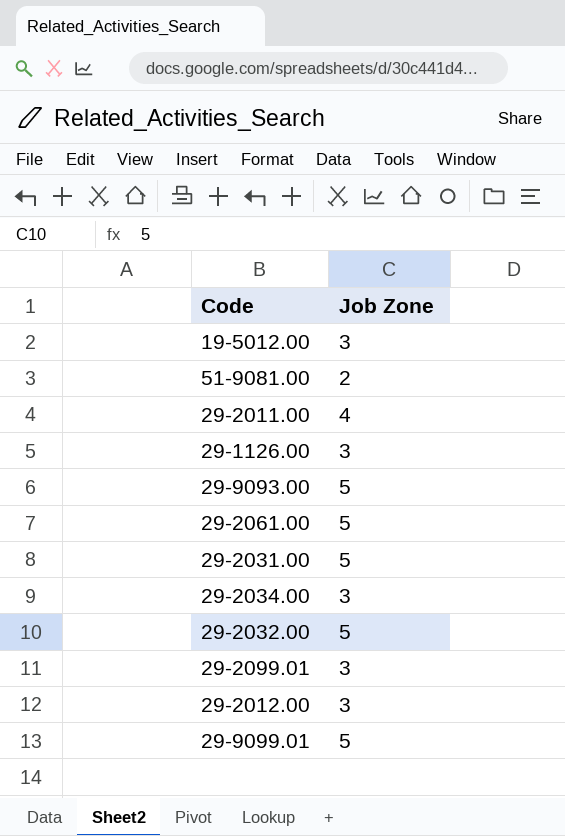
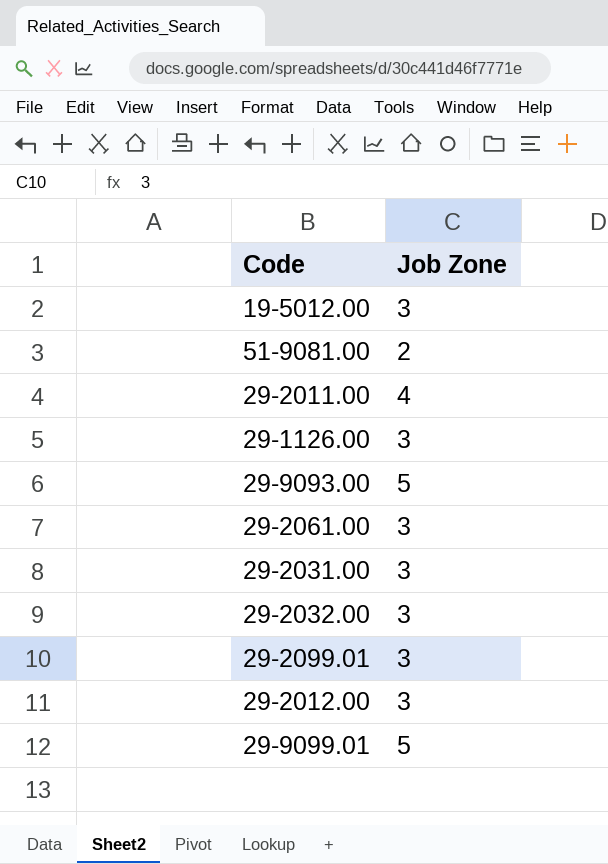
row 29-2034.00: 3 -> none
29-2061.00 | Job Zone: 5 -> 3
29-2031.00 | Job Zone: 5 -> 3
29-2032.00 | Job Zone: 5 -> 3

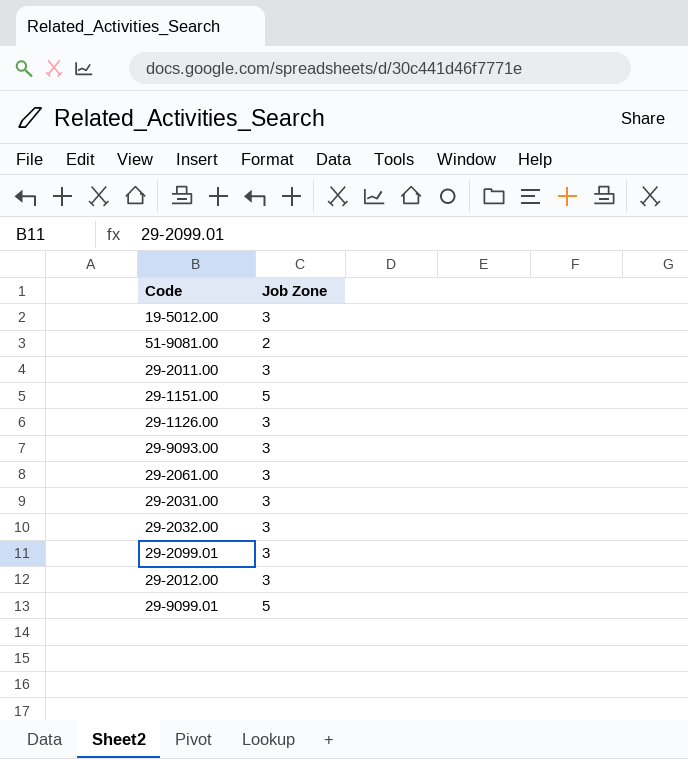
29-2011.00 | Job Zone: 4 -> 3
row 29-1151.00: none -> 5
29-9093.00 | Job Zone: 5 -> 3

